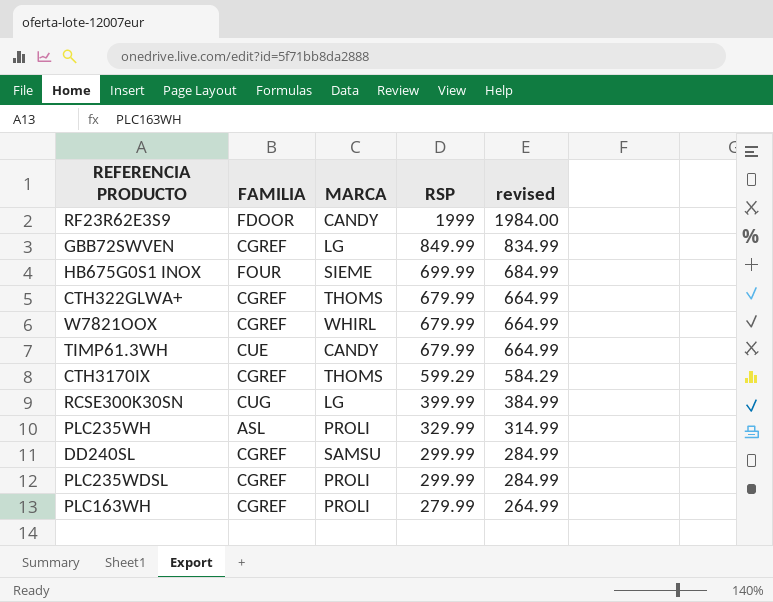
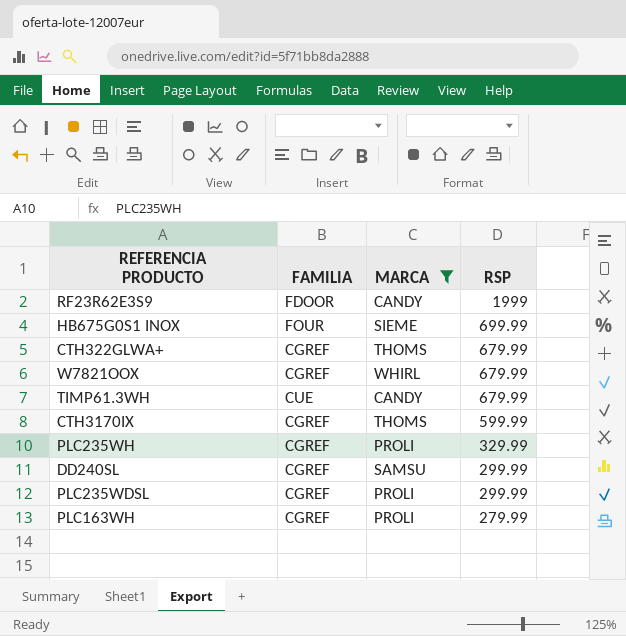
filter: none -> MARCA != LG
column revised | formula: [RSP] - 15 -> none
CTH3170IX | RSP: 599.29 -> 599.99
PLC235WH | FAMILIA: ASL -> CGREF

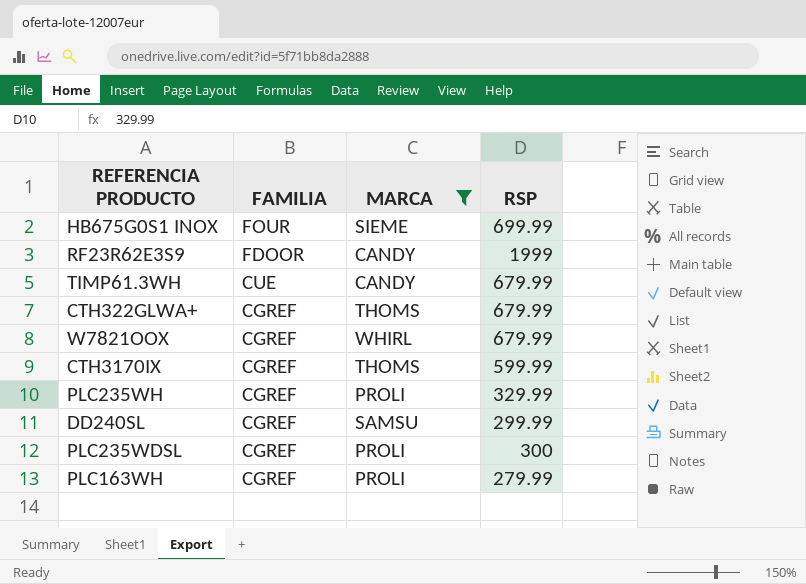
row order: RSP descending -> FAMILIA descending
PLC235WDSL | RSP: 299.99 -> 300

